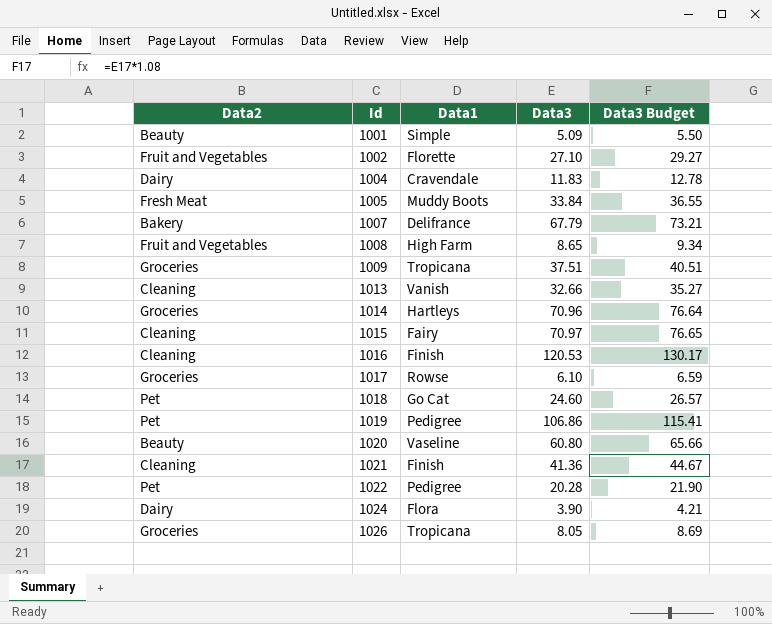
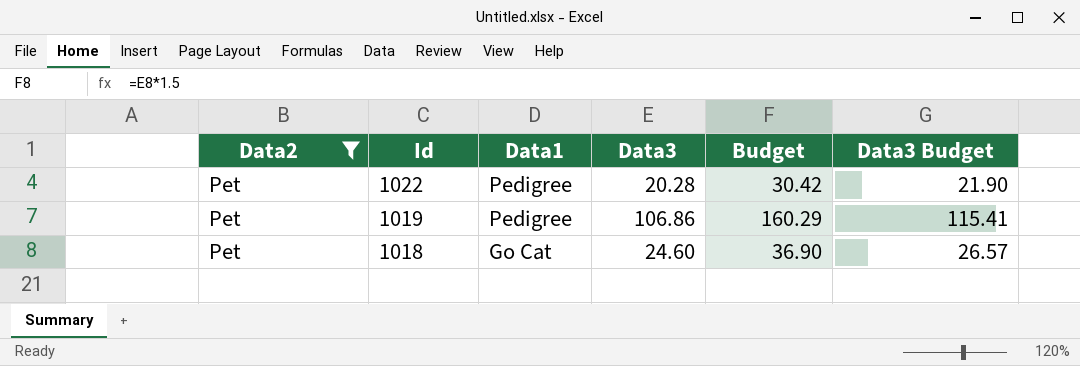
filter: none -> Data2 = Pet
row order: Id ascending -> Id descending
column Budget | formula: none -> [Data3] * 1.5

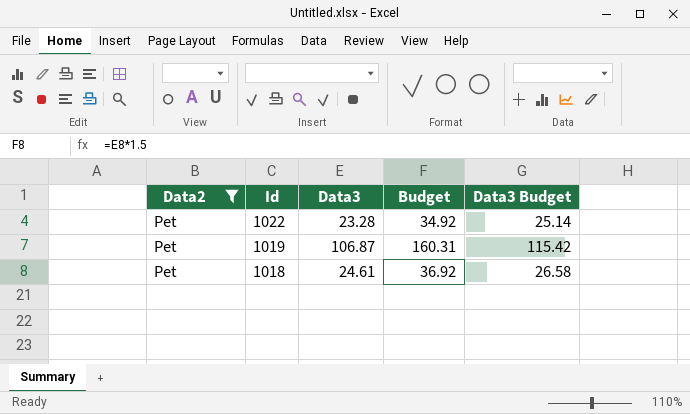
column Data1 | position: 3 -> none
1022 | Data3: 20.28 -> 23.28
1022 | Budget: 30.42 -> 34.92
1022 | Data3 Budget: 21.90 -> 25.14
1019 | Data3: 106.86 -> 106.87
1019 | Budget: 160.29 -> 160.31
1019 | Data3 Budget: 115.41 -> 115.42
1018 | Data3: 24.60 -> 24.61
1018 | Budget: 36.90 -> 36.92
1018 | Data3 Budget: 26.57 -> 26.58

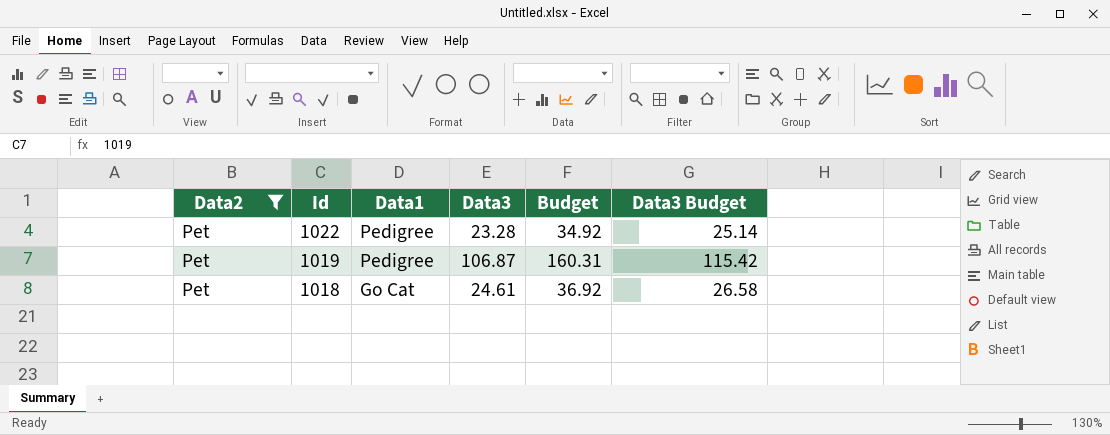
column Data1 | position: none -> 3

